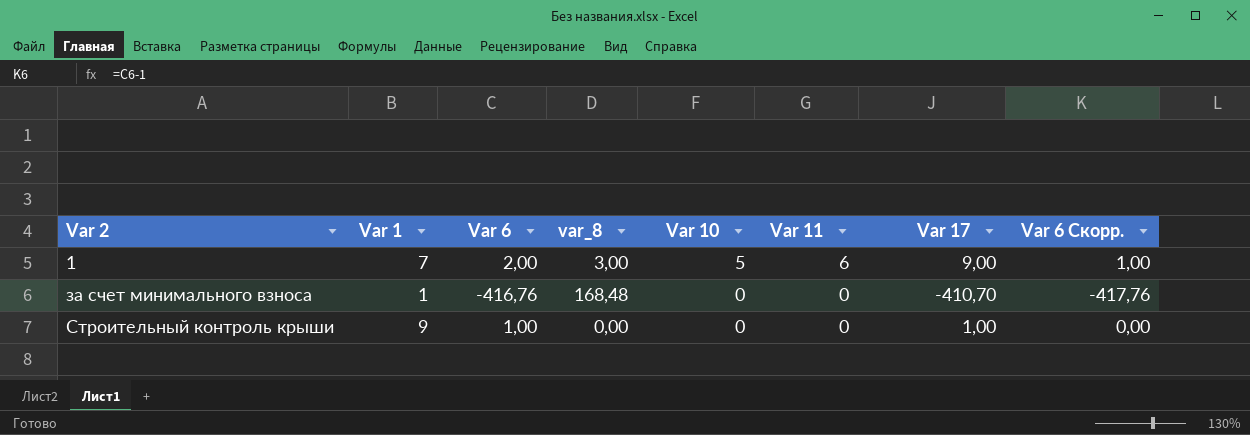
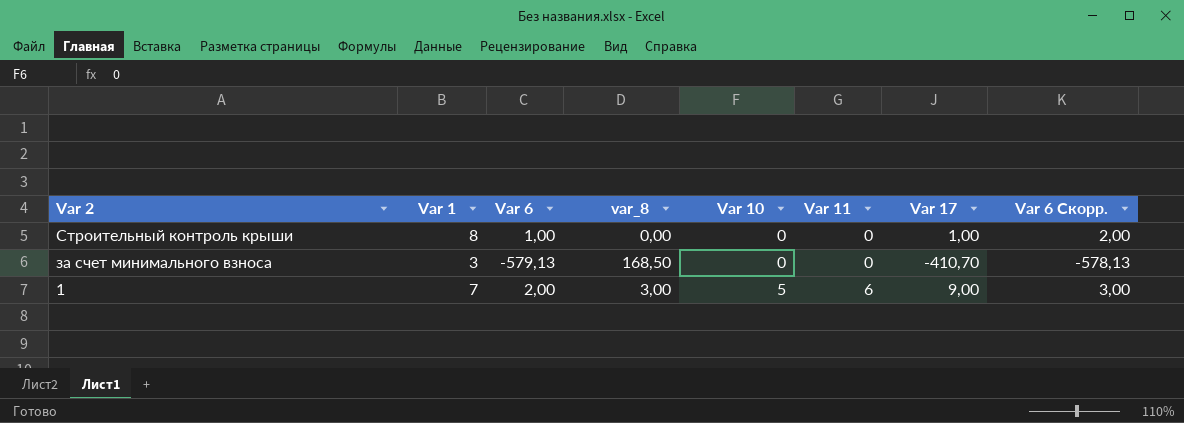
row order: Var 2 ascending -> Var 2 descending
column Var 6 Скорр. | formula: [Var 6] - 1 -> [Var 6] + 1
Строительный контроль крыши | Var 1: 9 -> 8
за счет минимального взноса | Var 1: 1 -> 3
за счет минимального взноса | Var 6: -416,76 -> -579,13
за счет минимального взноса | var_8: 168,48 -> 168,50

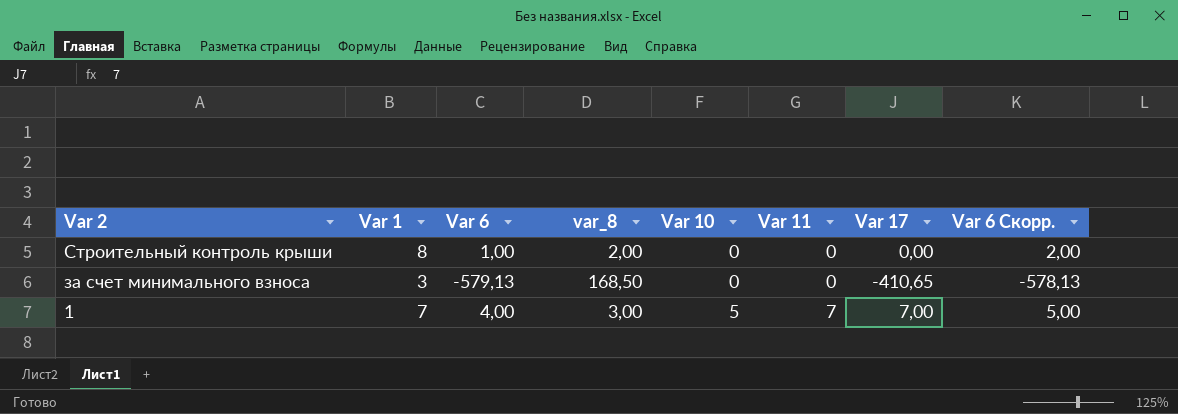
Строительный контроль крыши | var_8: 0,00 -> 2,00
Строительный контроль крыши | Var 17: 1,00 -> 0,00
за счет минимального взноса | Var 17: -410,70 -> -410,65
1 | Var 6: 2,00 -> 4,00
1 | Var 11: 6 -> 7
1 | Var 17: 9,00 -> 7,00
1 | Var 6 Скорр.: 3,00 -> 5,00

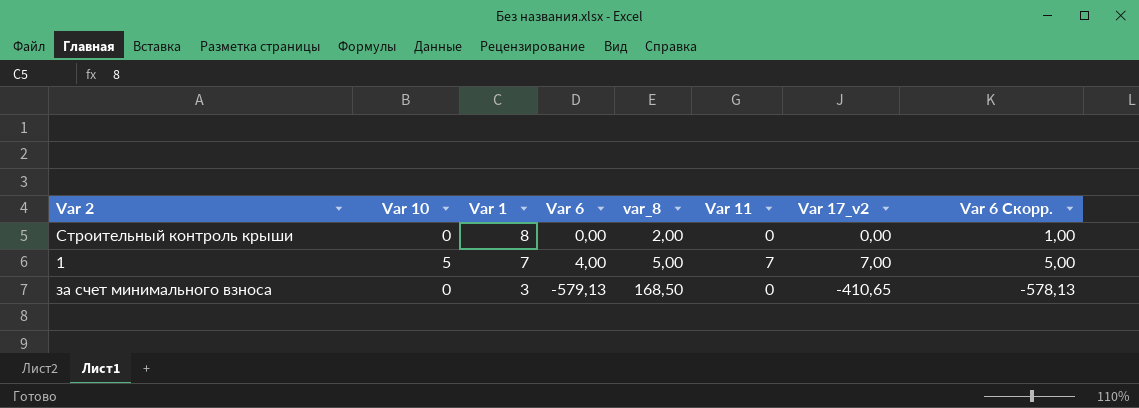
row order: Var 2 descending -> Var 1 descending
column Var 10 | position: 5 -> 2
column name: Var 17 -> Var 17_v2
Строительный контроль крыши | Var 6: 1,00 -> 0,00
Строительный контроль крыши | Var 6 Скорр.: 2,00 -> 1,00
1 | var_8: 3,00 -> 5,00

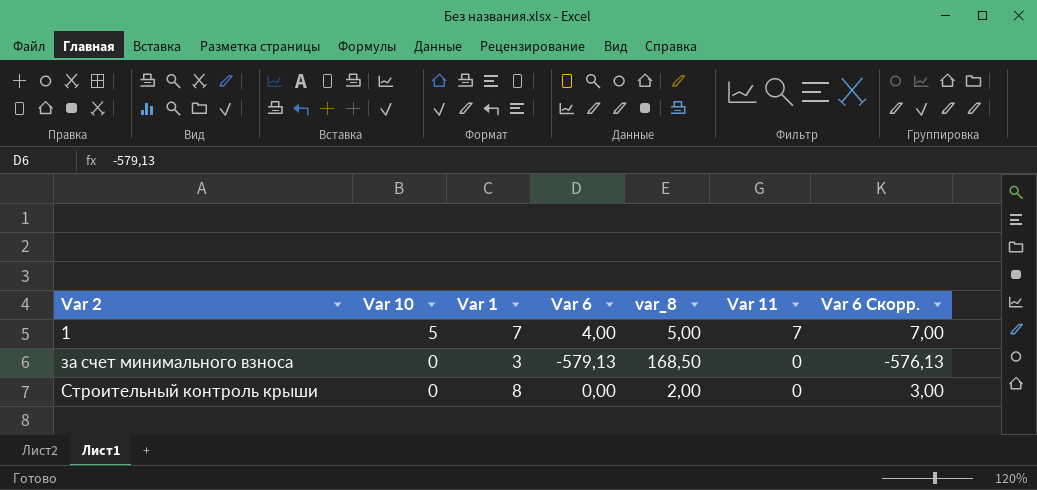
row order: Var 1 descending -> Var 2 ascending
column Var 17_v2 | position: 7 -> none
column Var 6 Скорр. | formula: [Var 6] + 1 -> [Var 6] + 3

